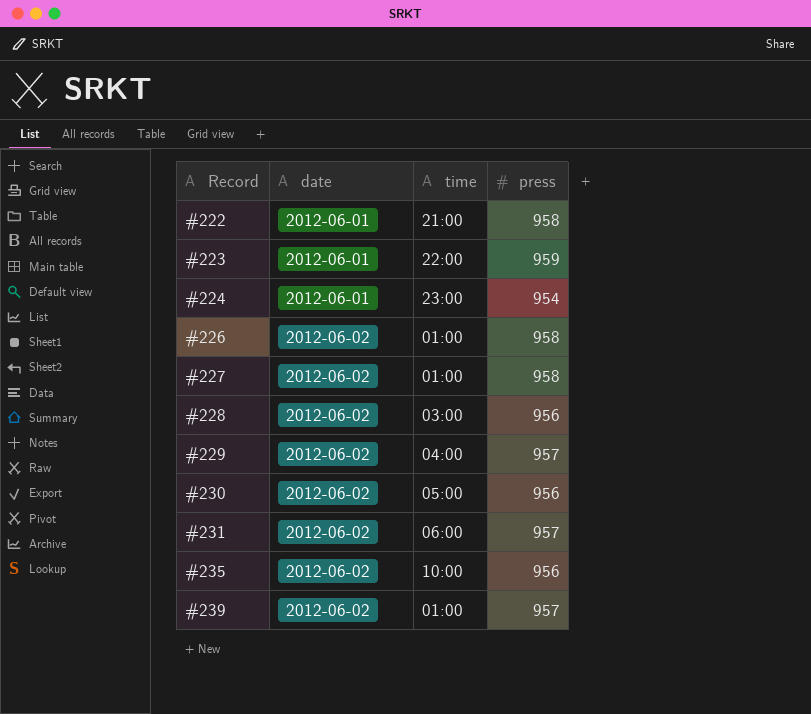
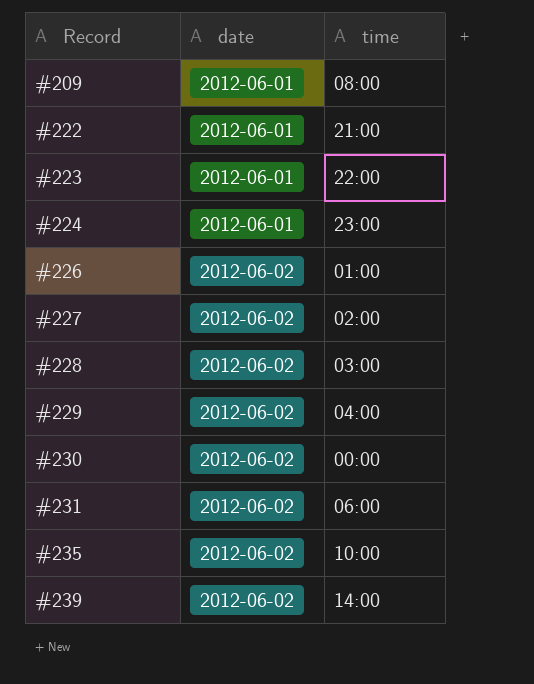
column press | position: 4 -> none
row #209: none -> 2012-06-01 | 08:00
#227 | time: 01:00 -> 02:00
#230 | time: 05:00 -> 00:00
#239 | time: 01:00 -> 14:00

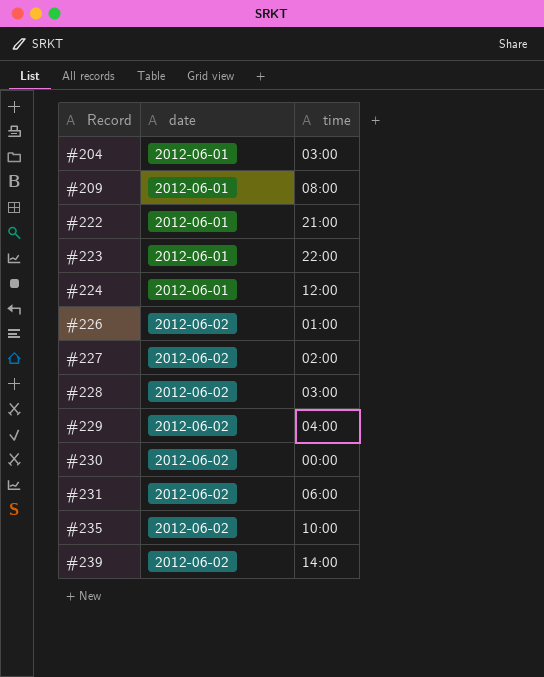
row #204: none -> 2012-06-01 | 03:00
#224 | time: 23:00 -> 12:00

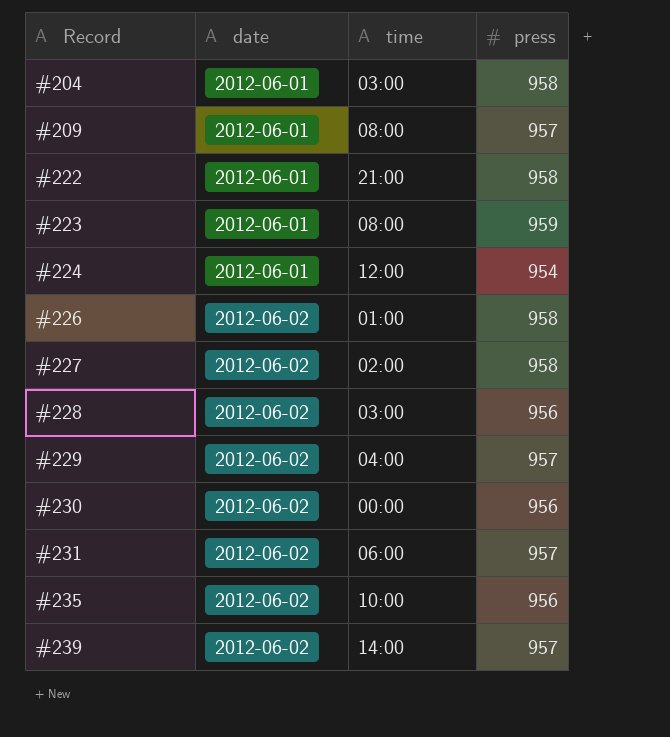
column press | position: none -> 4
#223 | time: 22:00 -> 08:00

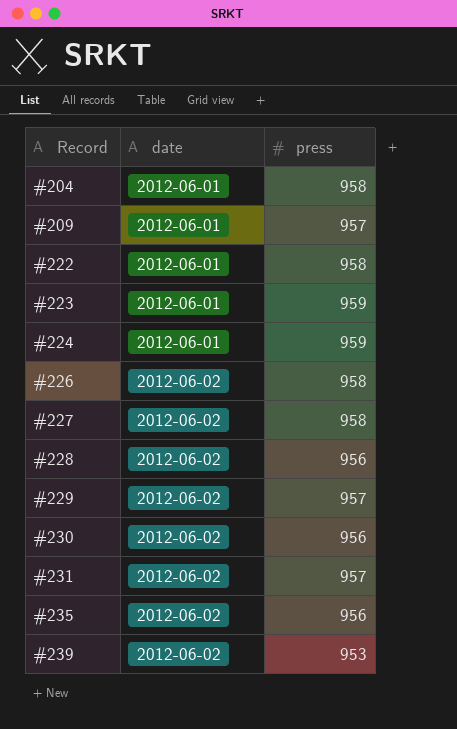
column time | position: 3 -> none
#224 | press: 954 -> 959
#239 | press: 957 -> 953

